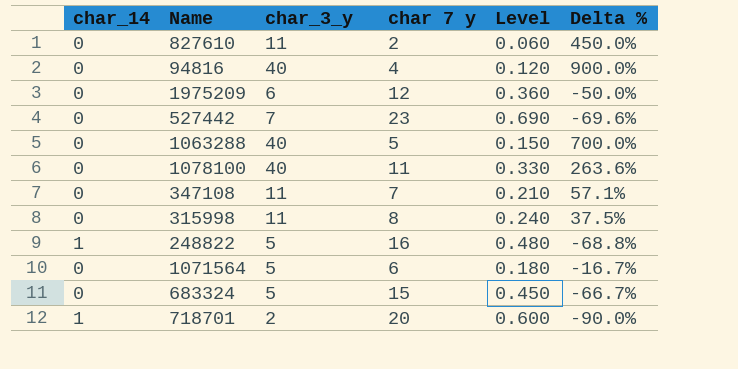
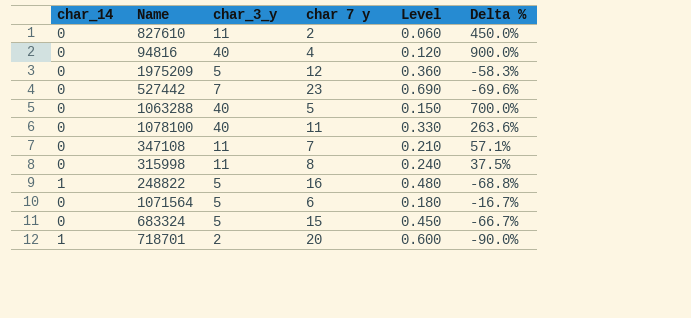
1975209 | char_3_y: 6 -> 5
1975209 | Delta %: -50.0% -> -58.3%

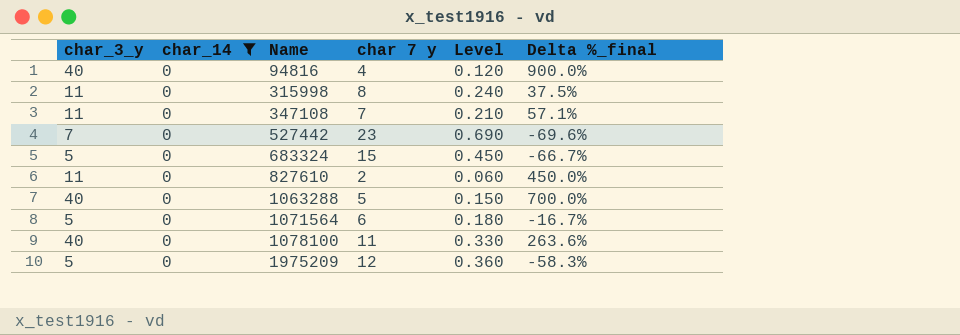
filter: none -> char_14 = 0
row order: none -> Name ascending
column char_3_y | position: 3 -> 1
column name: Delta % -> Delta %_final

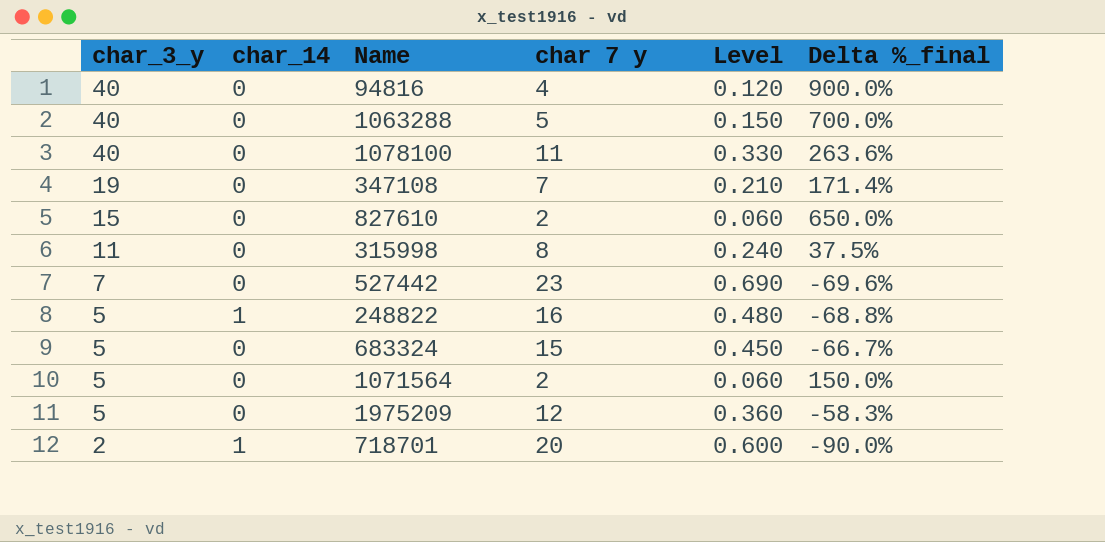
filter: char_14 = 0 -> none
row order: Name ascending -> char_3_y descending
347108 | char_3_y: 11 -> 19
347108 | Delta %_final: 57.1% -> 171.4%
827610 | char_3_y: 11 -> 15
827610 | Delta %_final: 450.0% -> 650.0%
1071564 | char 7 y: 6 -> 2
1071564 | Level: 0.180 -> 0.060
1071564 | Delta %_final: -16.7% -> 150.0%

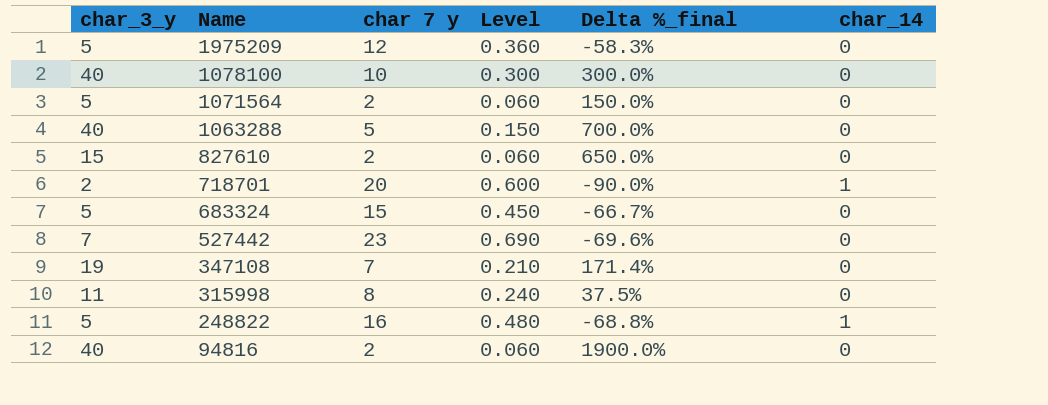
row order: char_3_y descending -> Name descending
column char_14 | position: 2 -> 6
1078100 | char 7 y: 11 -> 10
1078100 | Level: 0.330 -> 0.300
1078100 | Delta %_final: 263.6% -> 300.0%
94816 | char 7 y: 4 -> 2
94816 | Level: 0.120 -> 0.060
94816 | Delta %_final: 900.0% -> 1900.0%

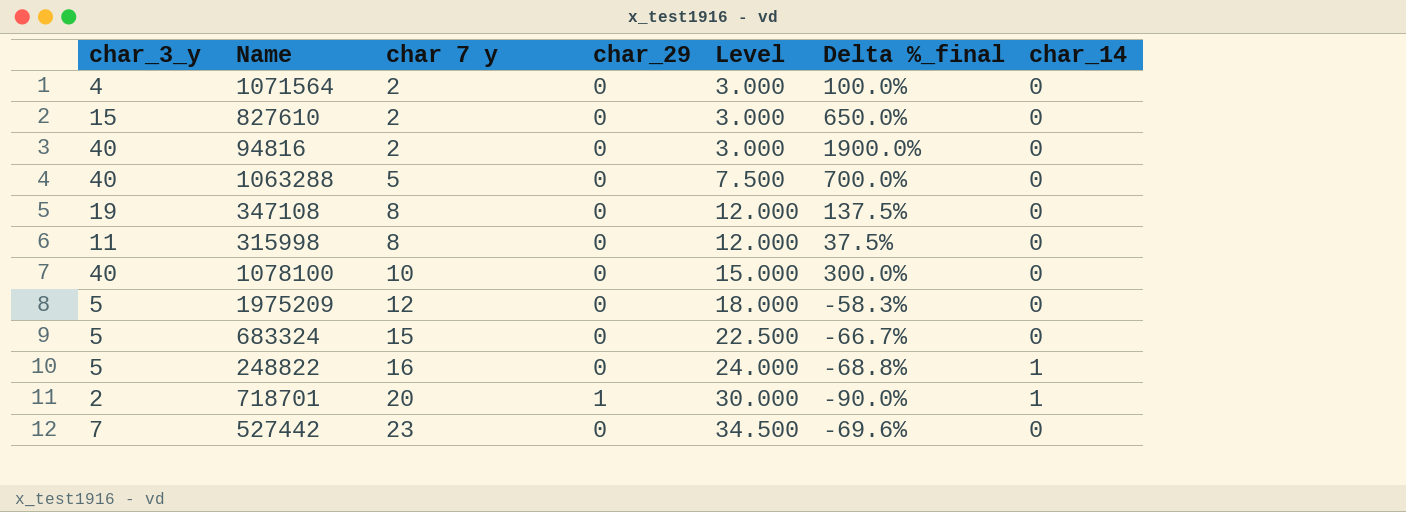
row order: Name descending -> char 7 y ascending
column char_29 | position: none -> 4
column Level | formula: [char 7 y] * 0.03 -> [char 7 y] * 1.5
1071564 | char_3_y: 5 -> 4
1071564 | Delta %_final: 150.0% -> 100.0%
347108 | char 7 y: 7 -> 8
347108 | Delta %_final: 171.4% -> 137.5%

